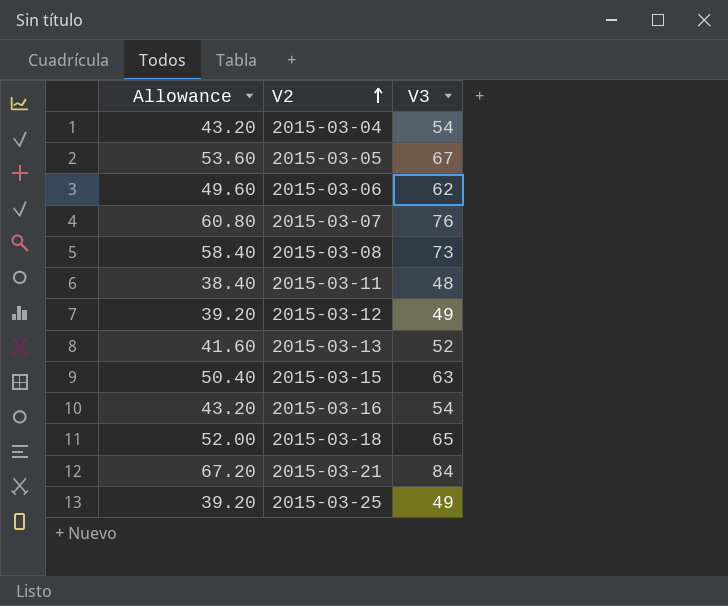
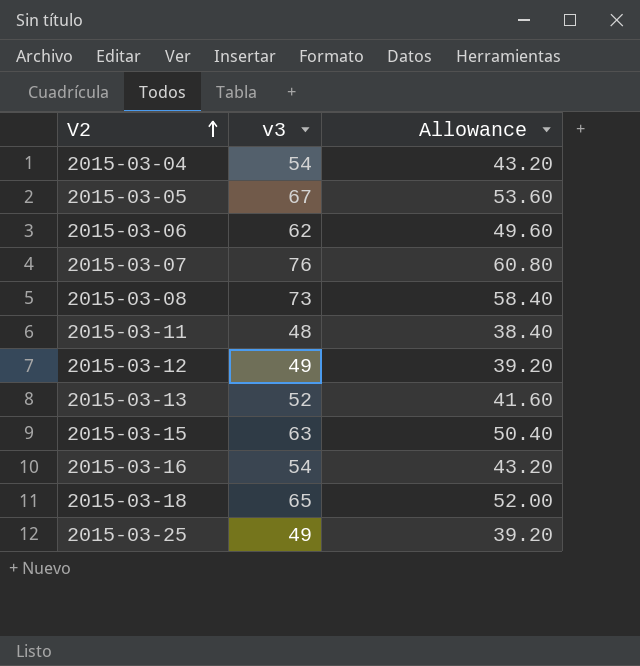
column name: V3 -> v3
column Allowance | position: 1 -> 3
row 2015-03-21: 67.20 | 84 -> none

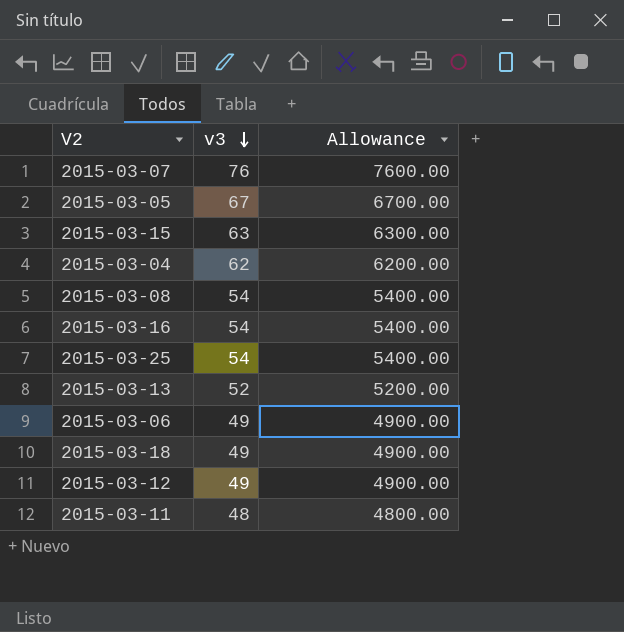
row order: V2 ascending -> v3 descending
column Allowance | formula: [v3] * 0.8 -> [v3] * 100
2015-03-04 | v3: 54 -> 62
2015-03-08 | v3: 73 -> 54
2015-03-25 | v3: 49 -> 54
2015-03-06 | v3: 62 -> 49
2015-03-18 | v3: 65 -> 49

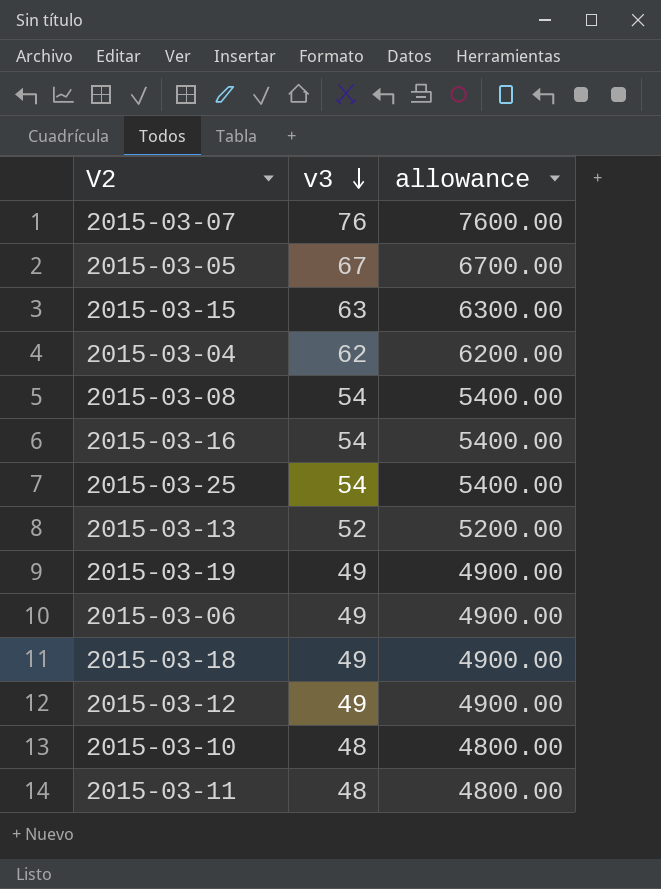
column name: Allowance -> allowance
row 2015-03-19: none -> 49 | 4900.00
row 2015-03-10: none -> 48 | 4800.00

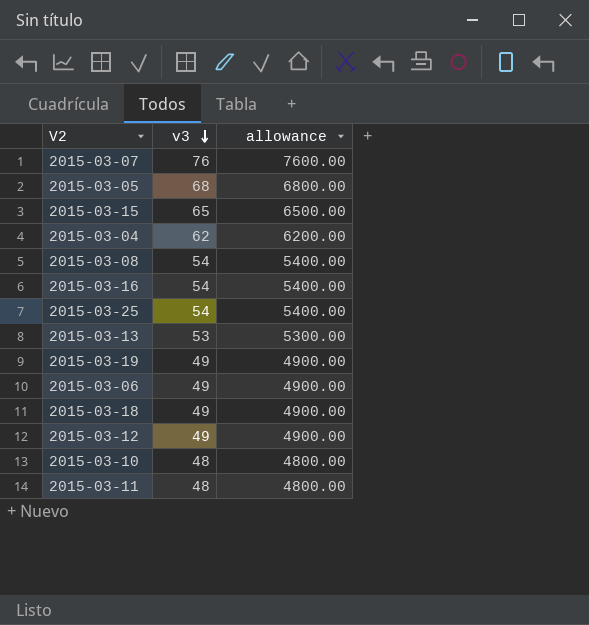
2015-03-05 | v3: 67 -> 68
2015-03-05 | allowance: 6700.00 -> 6800.00
2015-03-15 | v3: 63 -> 65
2015-03-15 | allowance: 6300.00 -> 6500.00
2015-03-13 | v3: 52 -> 53
2015-03-13 | allowance: 5200.00 -> 5300.00

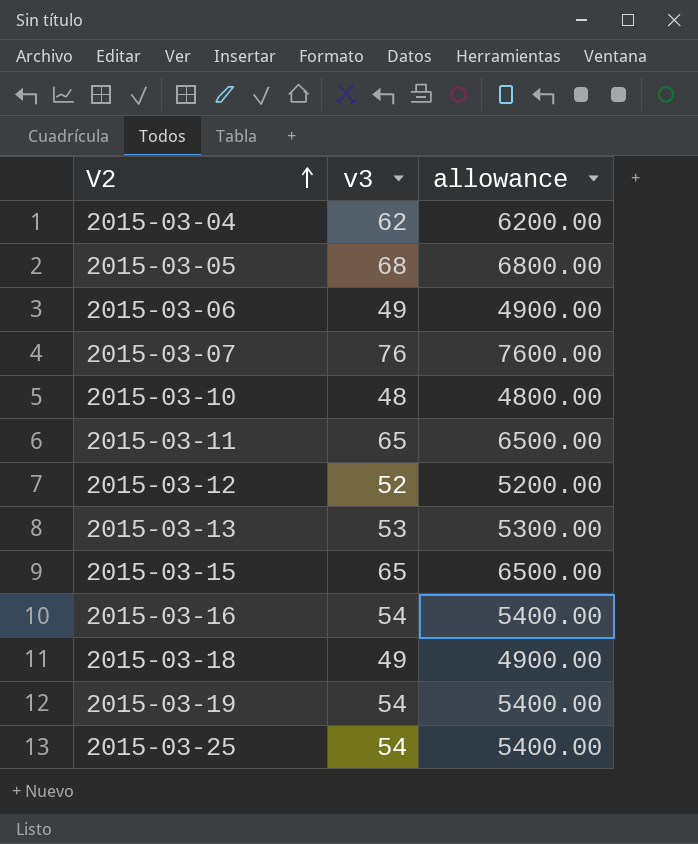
row order: v3 descending -> V2 ascending
row 2015-03-08: 54 | 5400.00 -> none
2015-03-11 | v3: 48 -> 65
2015-03-11 | allowance: 4800.00 -> 6500.00
2015-03-12 | v3: 49 -> 52
2015-03-12 | allowance: 4900.00 -> 5200.00
2015-03-19 | v3: 49 -> 54
2015-03-19 | allowance: 4900.00 -> 5400.00

